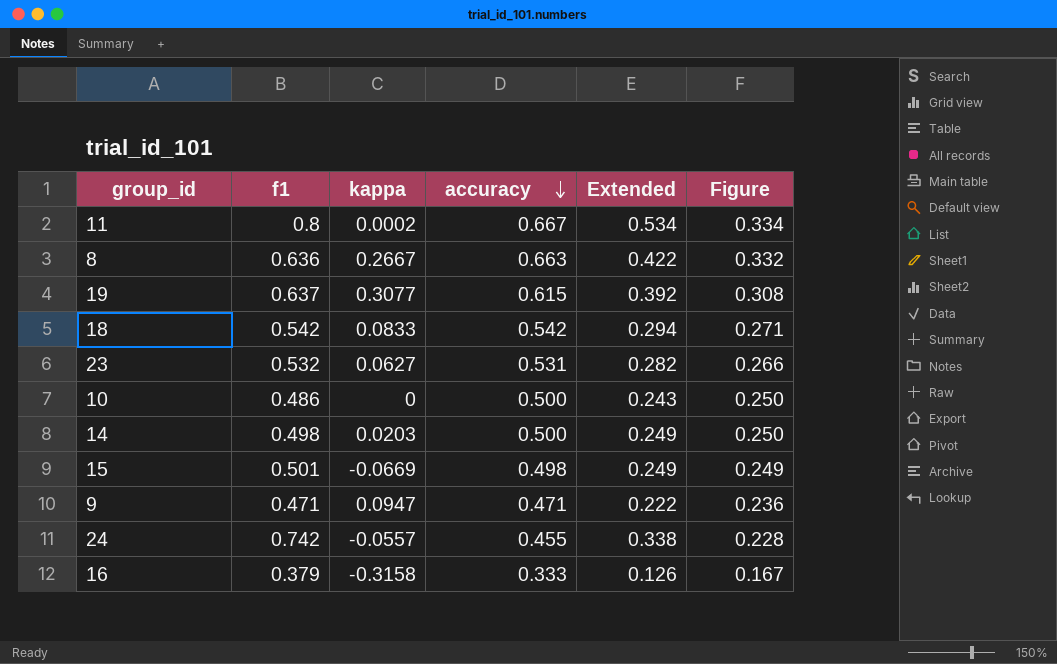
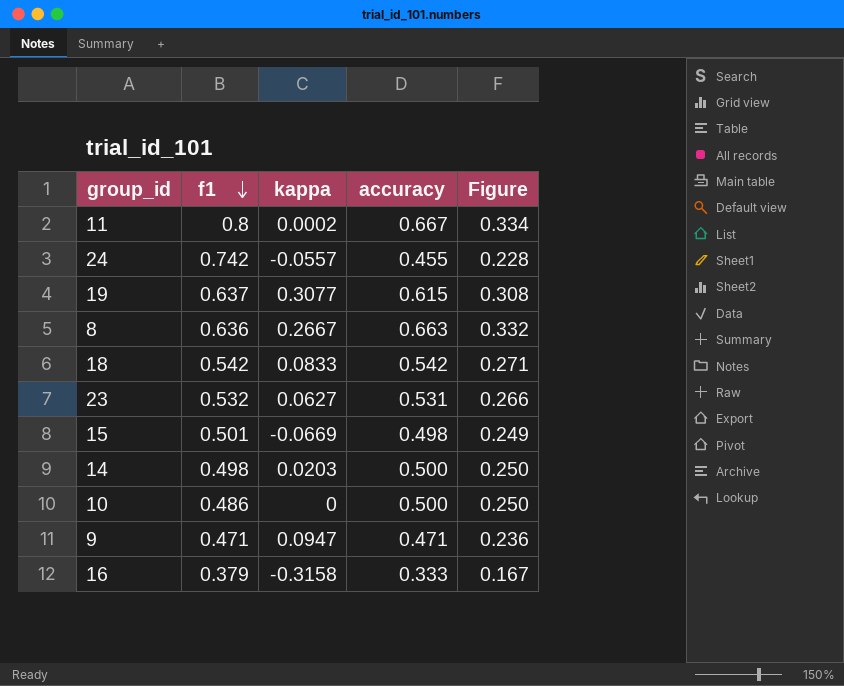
row order: accuracy descending -> f1 descending
column Extended | formula: [f1] * [accuracy] -> none

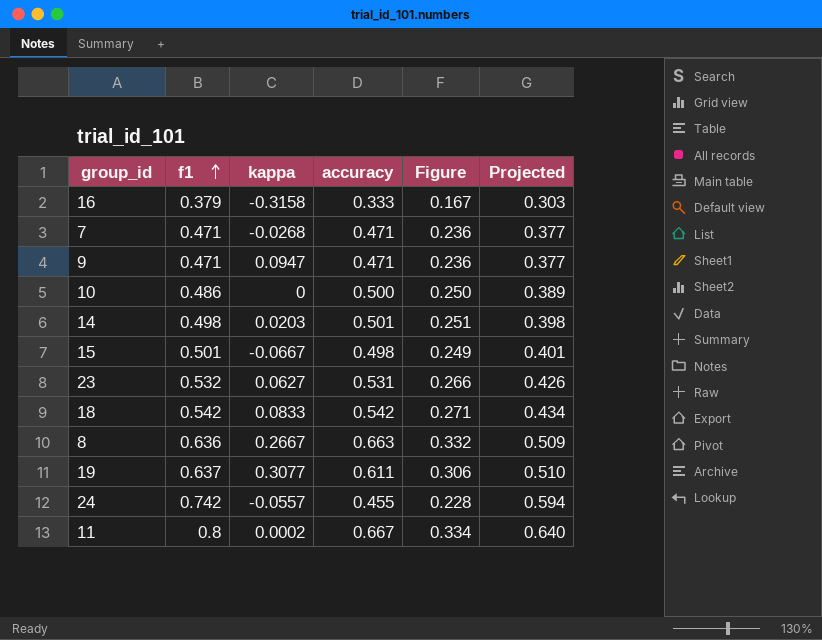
row order: f1 descending -> f1 ascending
column Projected | formula: none -> [f1] * 0.8
row 7: none -> 0.471 | -0.0268 | 0.471 | 0.236 | 0.377
14 | accuracy: 0.500 -> 0.501
14 | Figure: 0.250 -> 0.251
15 | kappa: -0.0669 -> -0.0667
19 | accuracy: 0.615 -> 0.611
19 | Figure: 0.308 -> 0.306

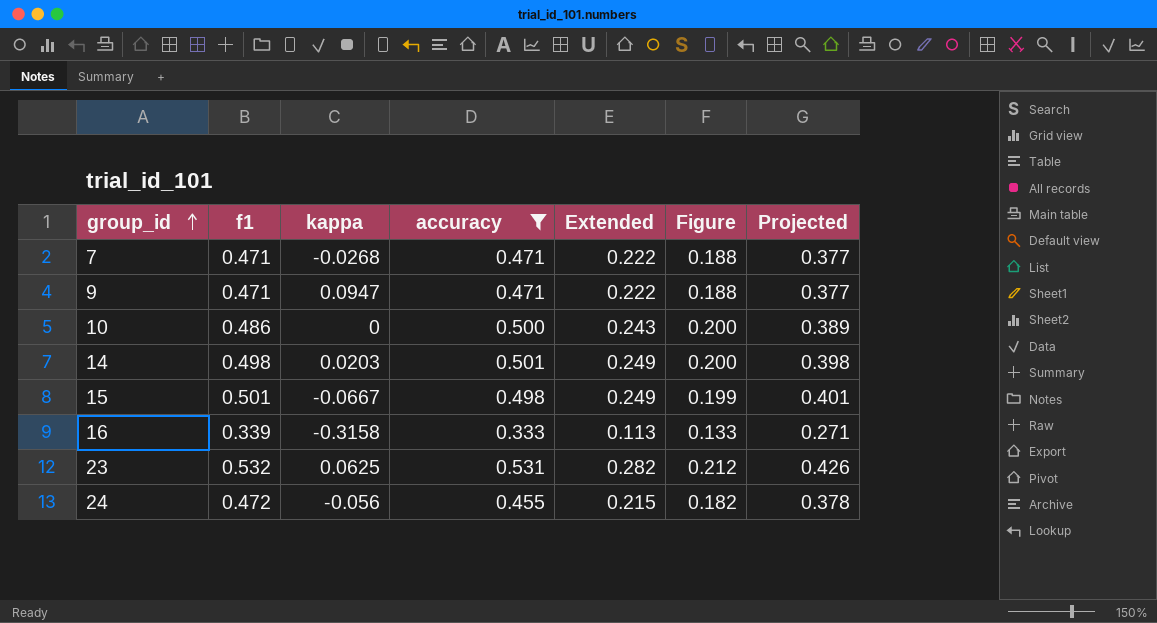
filter: none -> accuracy <= 0.531
row order: f1 ascending -> group_id ascending
column Extended | formula: none -> [f1] * [accuracy]
column Figure | formula: [accuracy] * 0.5 -> [accuracy] * 0.4
16 | f1: 0.379 -> 0.339
16 | Projected: 0.303 -> 0.271
23 | kappa: 0.0627 -> 0.0625
24 | f1: 0.742 -> 0.472
24 | kappa: -0.0557 -> -0.056
24 | Projected: 0.594 -> 0.378

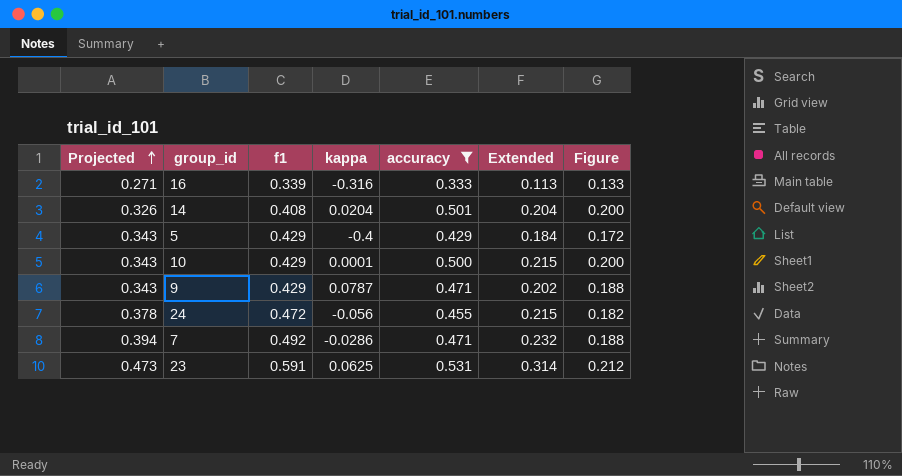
row order: group_id ascending -> Projected ascending
column Projected | position: 7 -> 1
row 15: 0.501 | -0.0667 | 0.498 | 0.249 | 0.199 | 0.401 -> none
16 | kappa: -0.3158 -> -0.316
14 | Projected: 0.398 -> 0.326
14 | f1: 0.498 -> 0.408
14 | kappa: 0.0203 -> 0.0204
14 | Extended: 0.249 -> 0.204
row 5: none -> 0.343 | 0.429 | -0.4 | 0.429 | 0.184 | 0.172
10 | Projected: 0.389 -> 0.343
10 | f1: 0.486 -> 0.429
10 | kappa: 0 -> 0.0001
10 | Extended: 0.243 -> 0.215
9 | Projected: 0.377 -> 0.343
9 | f1: 0.471 -> 0.429
9 | kappa: 0.0947 -> 0.0787
9 | Extended: 0.222 -> 0.202
7 | Projected: 0.377 -> 0.394
7 | f1: 0.471 -> 0.492
7 | kappa: -0.0268 -> -0.0286
7 | Extended: 0.222 -> 0.232
23 | Projected: 0.426 -> 0.473
23 | f1: 0.532 -> 0.591
23 | Extended: 0.282 -> 0.314

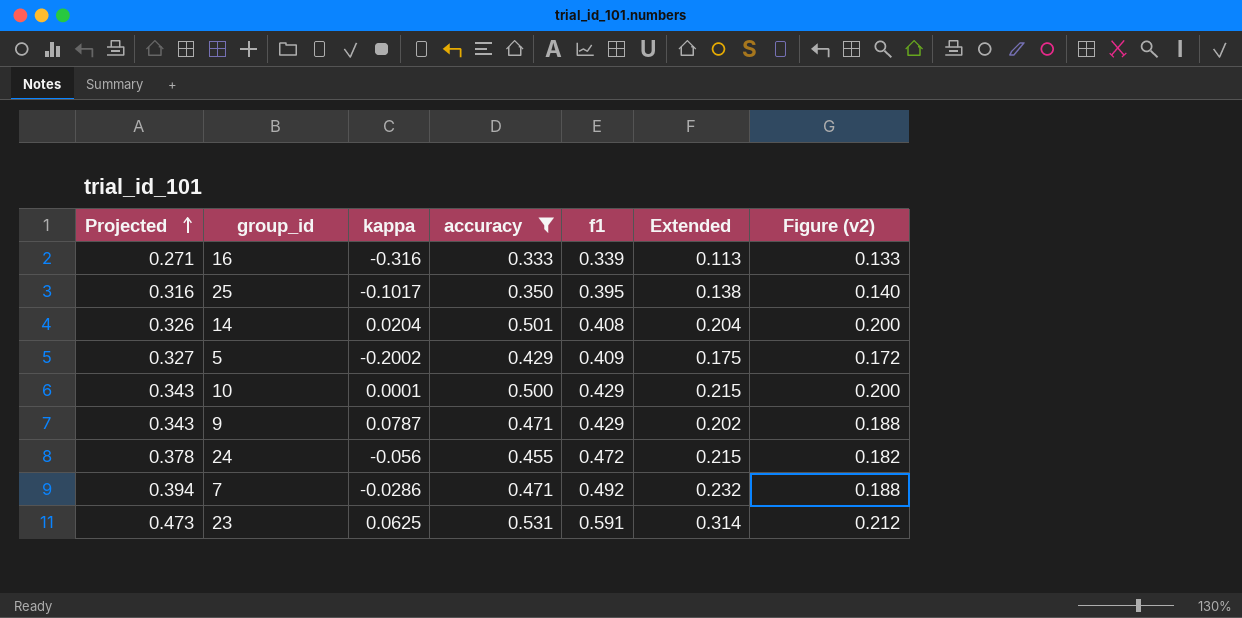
column f1 | position: 3 -> 5
column name: Figure -> Figure (v2)
row 25: none -> 0.316 | -0.1017 | 0.350 | 0.395 | 0.138 | 0.140
5 | Projected: 0.343 -> 0.327
5 | kappa: -0.4 -> -0.2002
5 | f1: 0.429 -> 0.409
5 | Extended: 0.184 -> 0.175

